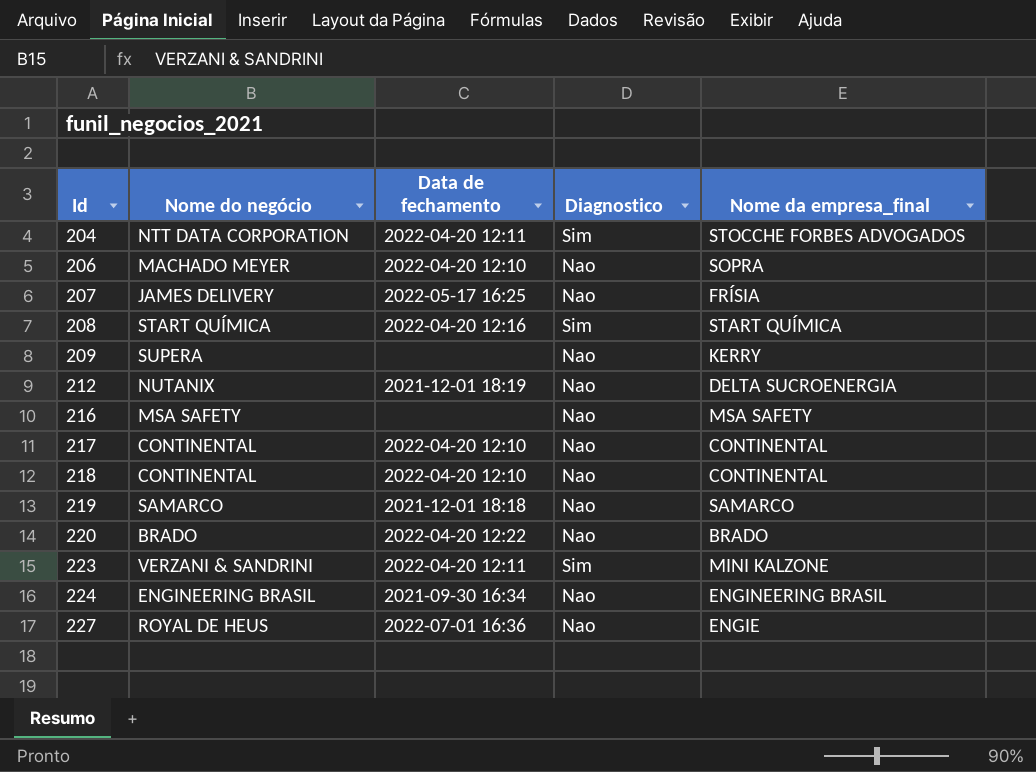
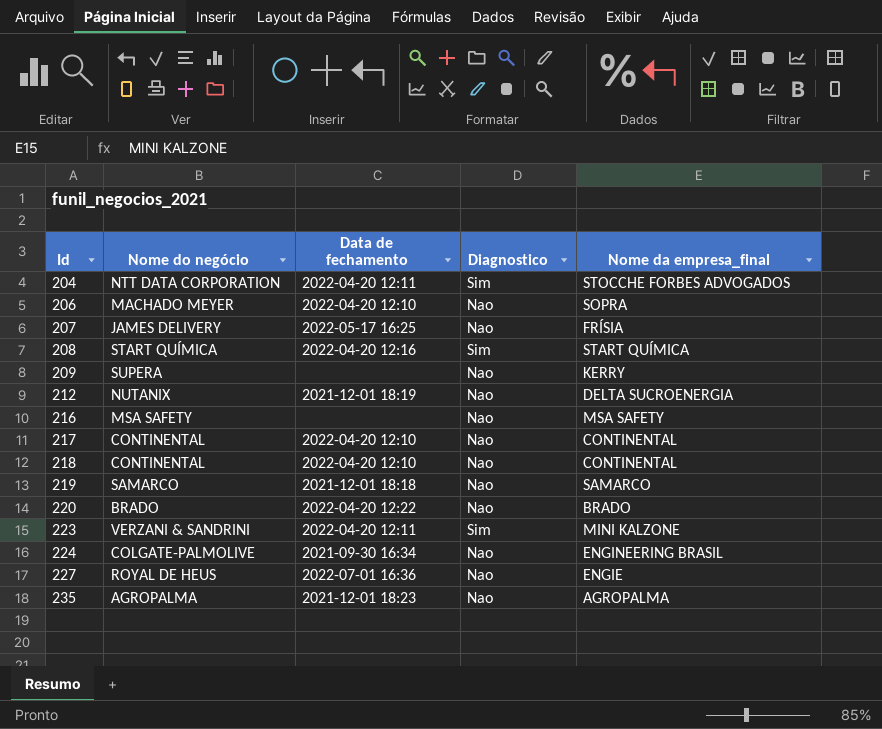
224 | Nome do negócio: ENGINEERING BRASIL -> COLGATE-PALMOLIVE
row 235: none -> AGROPALMA | 2021-12-01 18:23 | Nao | AGROPALMA

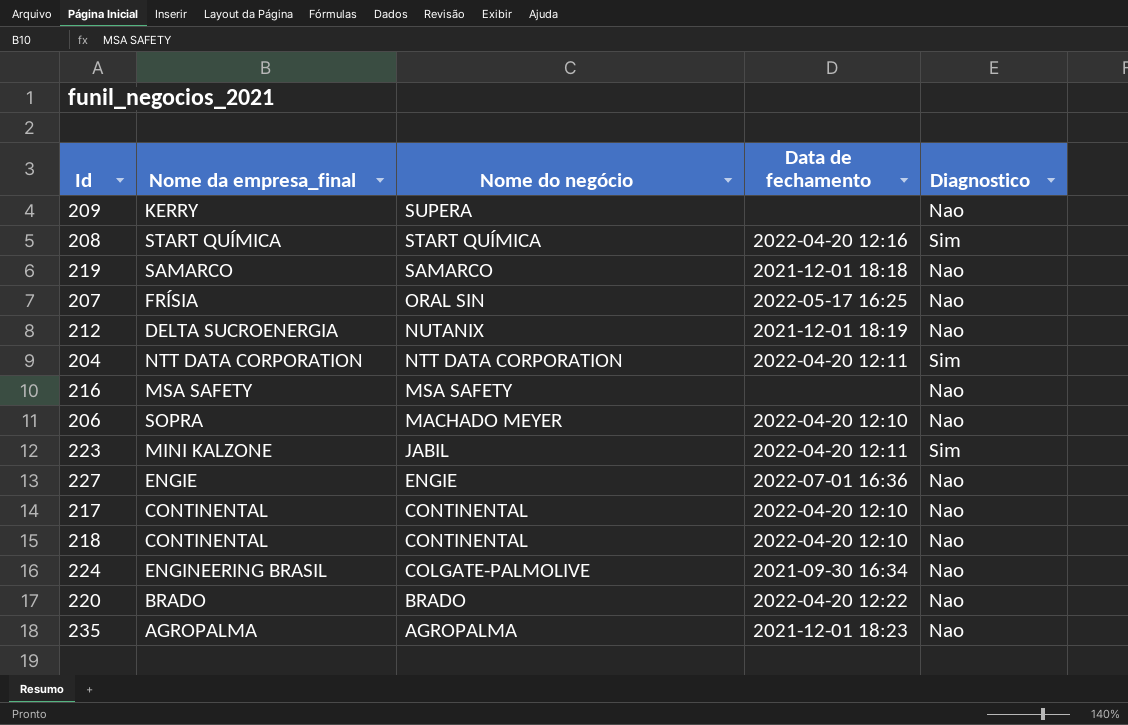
row order: Id ascending -> Nome do negócio descending
column Nome da empresa_final | position: 5 -> 2
207 | Nome do negócio: JAMES DELIVERY -> ORAL SIN
204 | Nome da empresa_final: STOCCHE FORBES ADVOGADOS -> NTT DATA CORPORATION
223 | Nome do negócio: VERZANI & SANDRINI -> JABIL
227 | Nome do negócio: ROYAL DE HEUS -> ENGIE

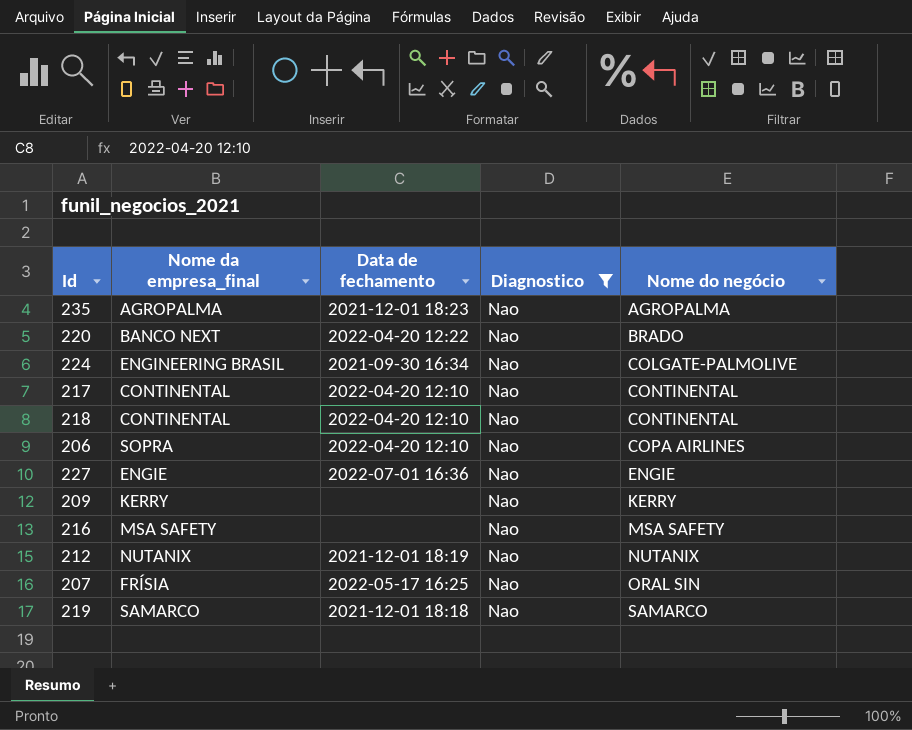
filter: none -> Diagnostico = Nao
row order: Nome do negócio descending -> Nome do negócio ascending
column Nome do negócio | position: 3 -> 5
220 | Nome da empresa_final: BRADO -> BANCO NEXT
206 | Nome do negócio: MACHADO MEYER -> COPA AIRLINES
209 | Nome do negócio: SUPERA -> KERRY
212 | Nome da empresa_final: DELTA SUCROENERGIA -> NUTANIX

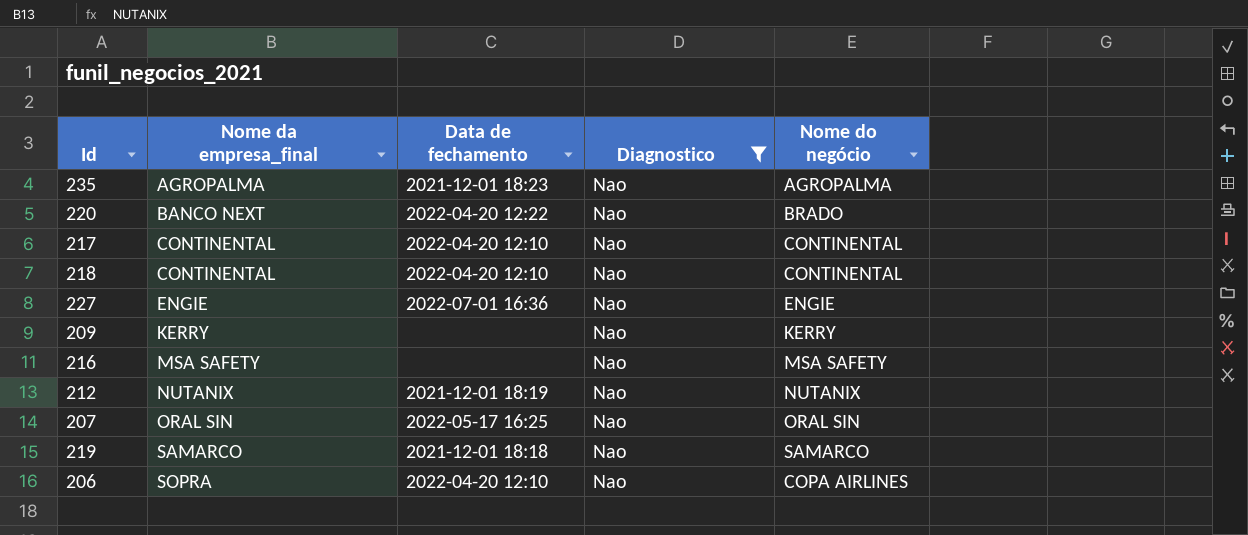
row order: Nome do negócio ascending -> Nome da empresa_final ascending
row 224: ENGINEERING BRASIL | 2021-09-30 16:34 | Nao | COLGATE-PALMOLIVE -> none
207 | Nome da empresa_final: FRÍSIA -> ORAL SIN

